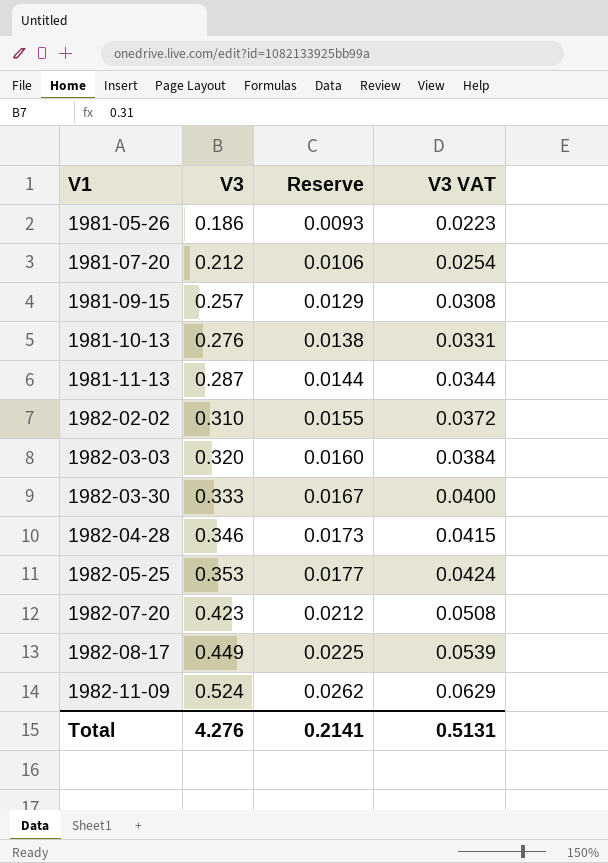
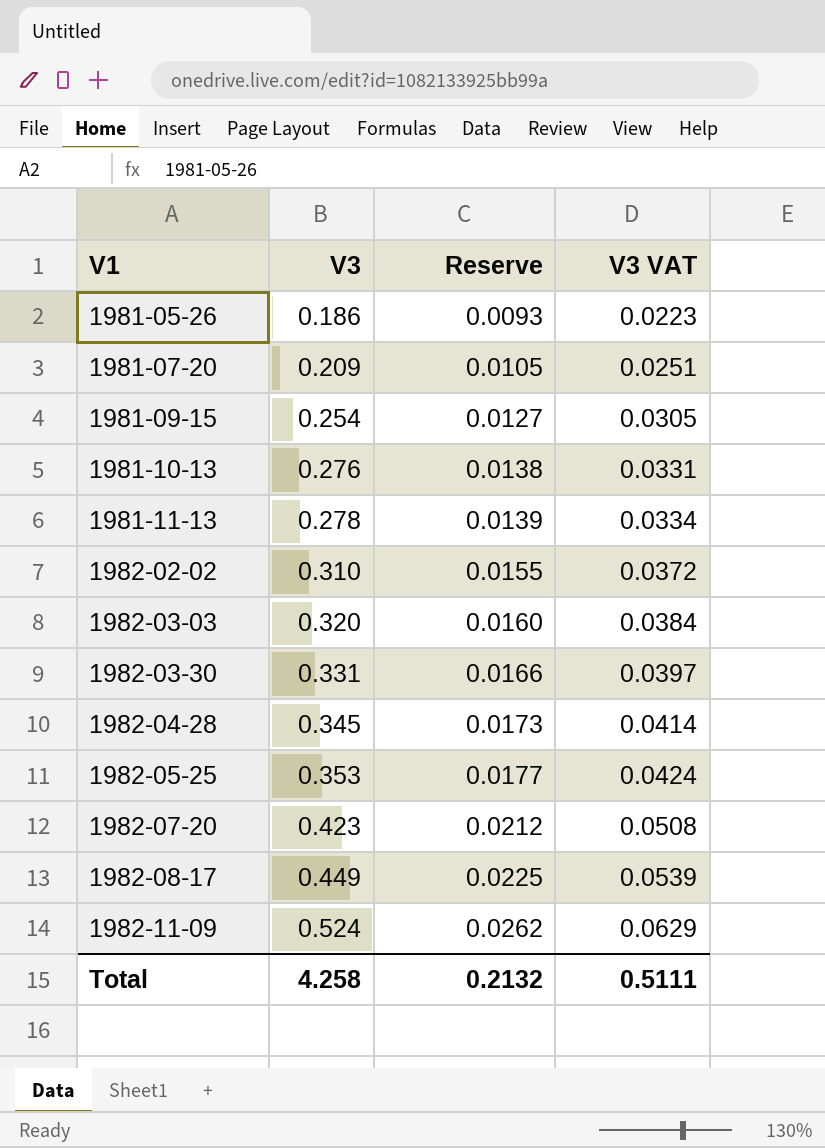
1981-07-20 | V3: 0.212 -> 0.209
1981-07-20 | Reserve: 0.0106 -> 0.0105
1981-07-20 | V3 VAT: 0.0254 -> 0.0251
1981-09-15 | V3: 0.257 -> 0.254
1981-09-15 | Reserve: 0.0129 -> 0.0127
1981-09-15 | V3 VAT: 0.0308 -> 0.0305
1981-11-13 | V3: 0.287 -> 0.278
1981-11-13 | Reserve: 0.0144 -> 0.0139
1981-11-13 | V3 VAT: 0.0344 -> 0.0334
1982-03-30 | V3: 0.333 -> 0.331
1982-03-30 | Reserve: 0.0167 -> 0.0166
1982-03-30 | V3 VAT: 0.0400 -> 0.0397
1982-04-28 | V3: 0.346 -> 0.345
1982-04-28 | V3 VAT: 0.0415 -> 0.0414
Total | V3: 4.276 -> 4.258
Total | Reserve: 0.2141 -> 0.2132
Total | V3 VAT: 0.5131 -> 0.5111

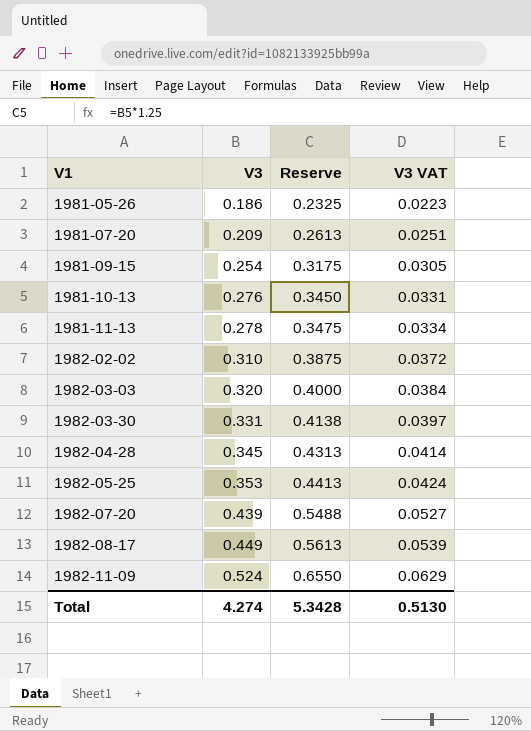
column Reserve | formula: [V3] * 0.05 -> [V3] * 1.25
1982-07-20 | V3: 0.423 -> 0.439
1982-07-20 | V3 VAT: 0.0508 -> 0.0527
Total | V3: 4.258 -> 4.274
Total | Reserve: 0.2132 -> 5.3428
Total | V3 VAT: 0.5111 -> 0.5130

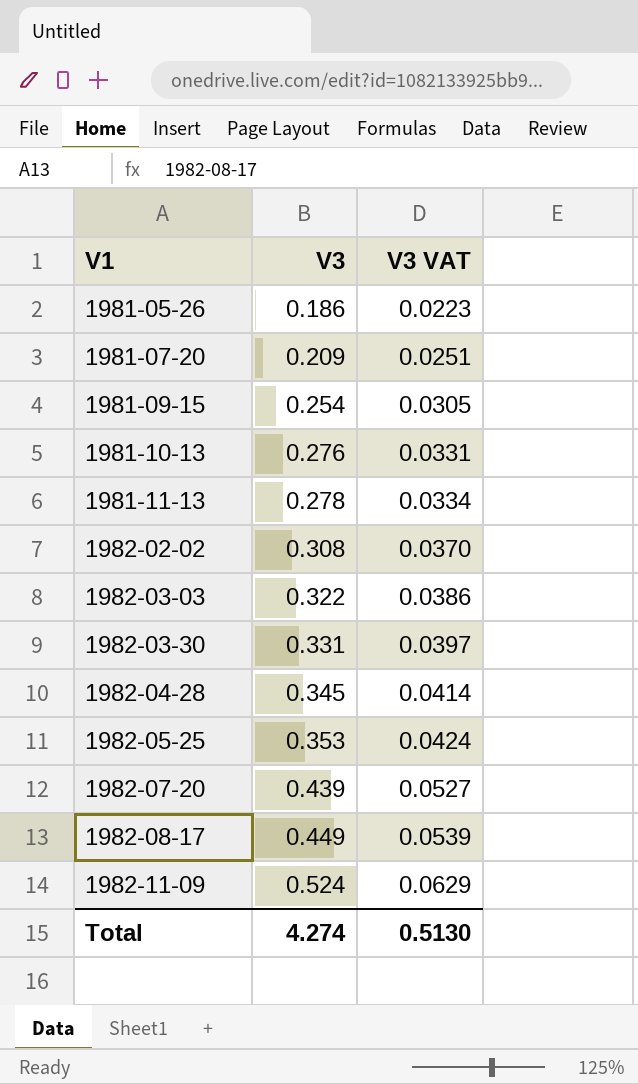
column Reserve | formula: [V3] * 1.25 -> none
1982-02-02 | V3: 0.310 -> 0.308
1982-02-02 | V3 VAT: 0.0372 -> 0.0370
1982-03-03 | V3: 0.320 -> 0.322
1982-03-03 | V3 VAT: 0.0384 -> 0.0386

